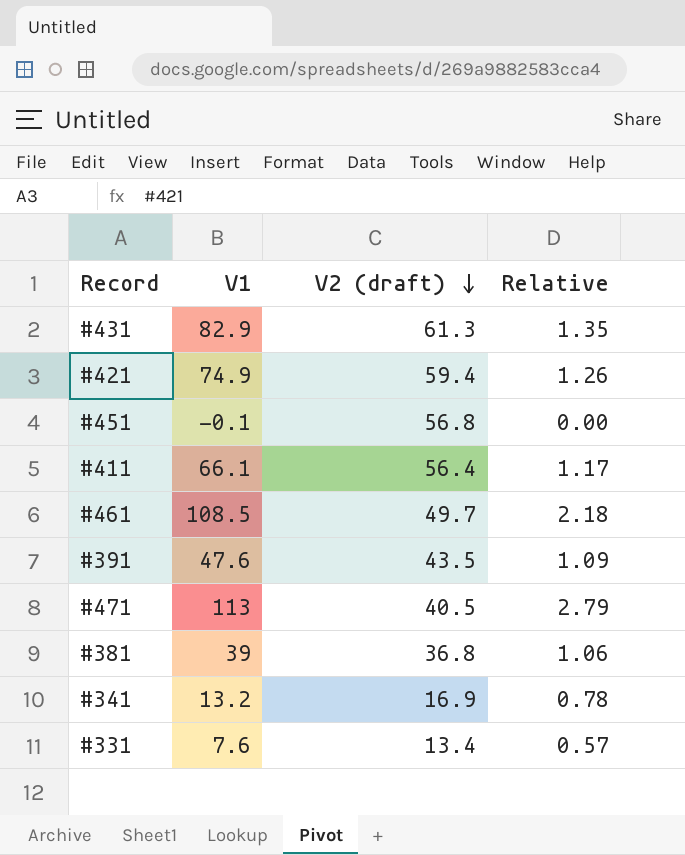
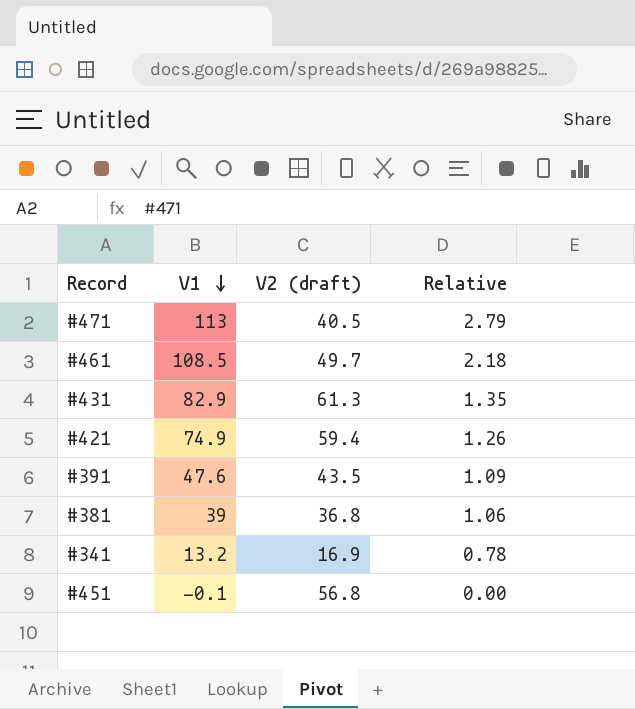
row order: V2 (draft) descending -> V1 descending
row #411: 66.1 | 56.4 | 1.17 -> none
row #331: 7.6 | 13.4 | 0.57 -> none

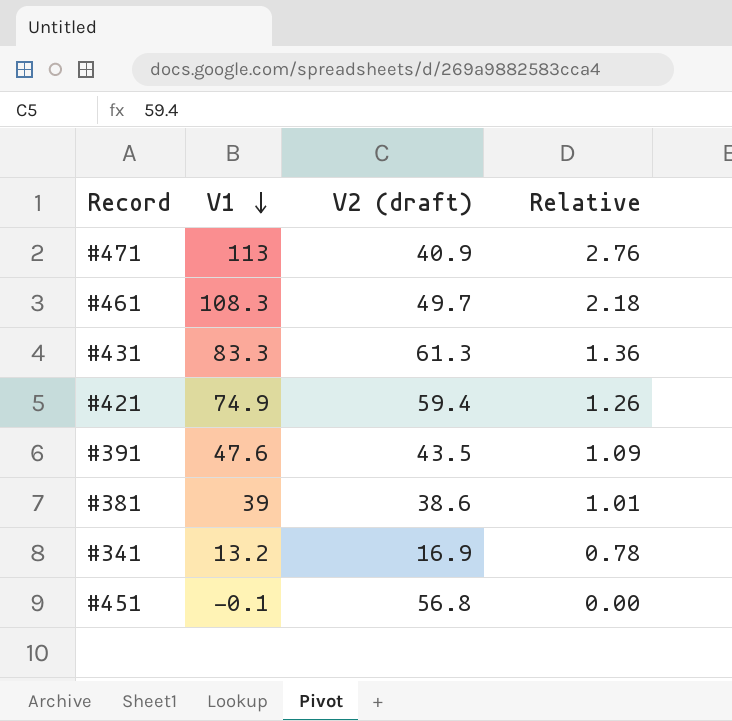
#471 | V2 (draft): 40.5 -> 40.9
#471 | Relative: 2.79 -> 2.76
#461 | V1: 108.5 -> 108.3
#431 | V1: 82.9 -> 83.3
#431 | Relative: 1.35 -> 1.36
#381 | V2 (draft): 36.8 -> 38.6
#381 | Relative: 1.06 -> 1.01

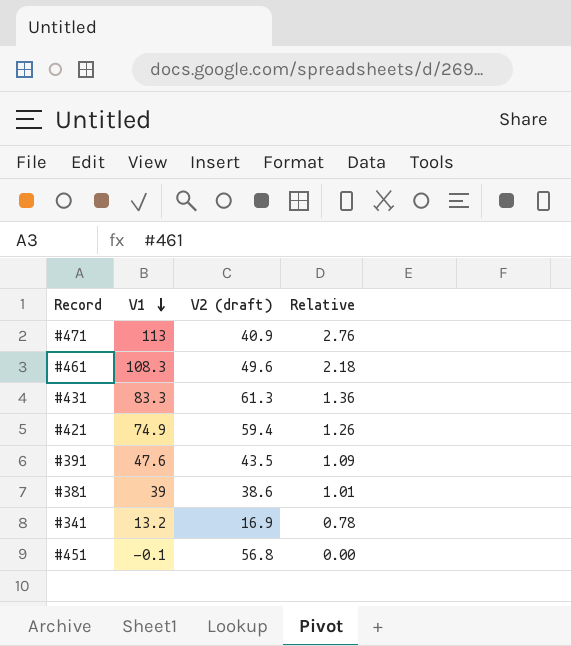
#461 | V2 (draft): 49.7 -> 49.6

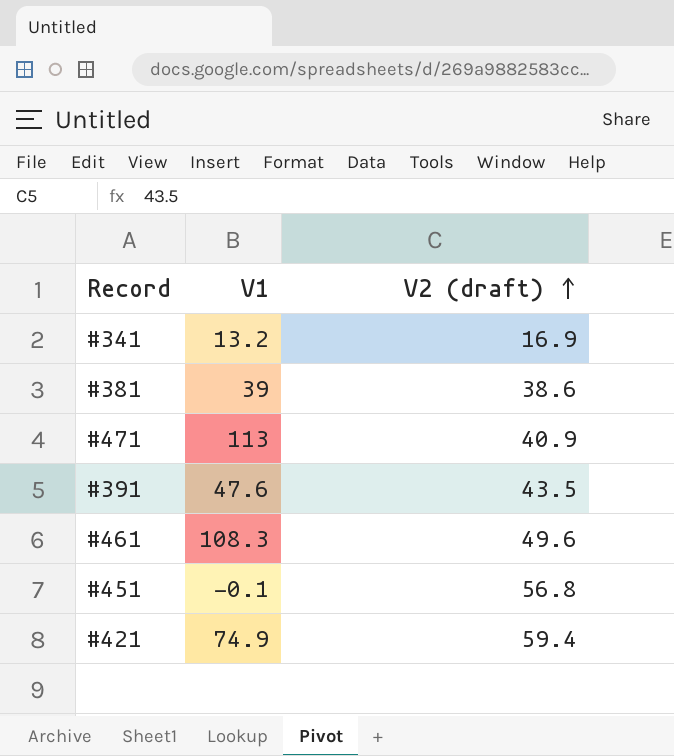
row order: V1 descending -> V2 (draft) ascending
column Relative | formula: [V1] / [V2 (draft)] -> none
row #431: 83.3 | 61.3 | 1.36 -> none

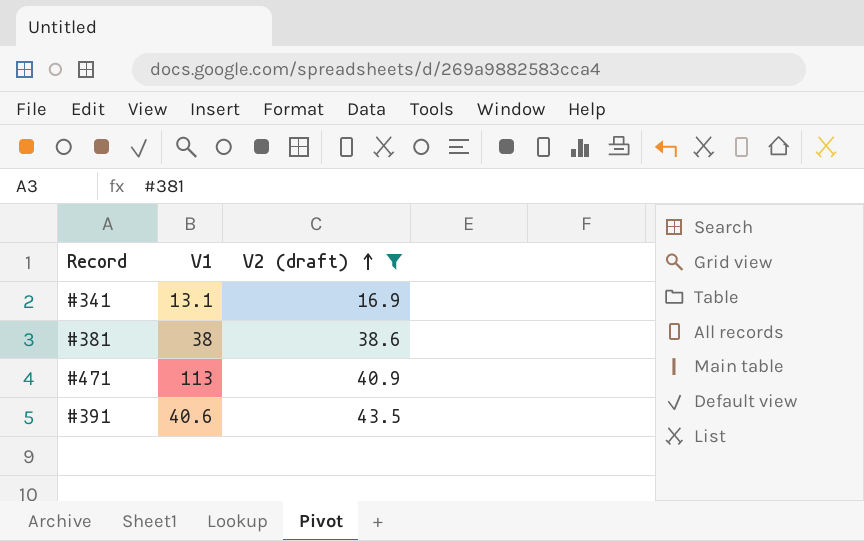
filter: none -> V2 (draft) <= 43.5
#341 | V1: 13.2 -> 13.1
#381 | V1: 39 -> 38
#391 | V1: 47.6 -> 40.6

